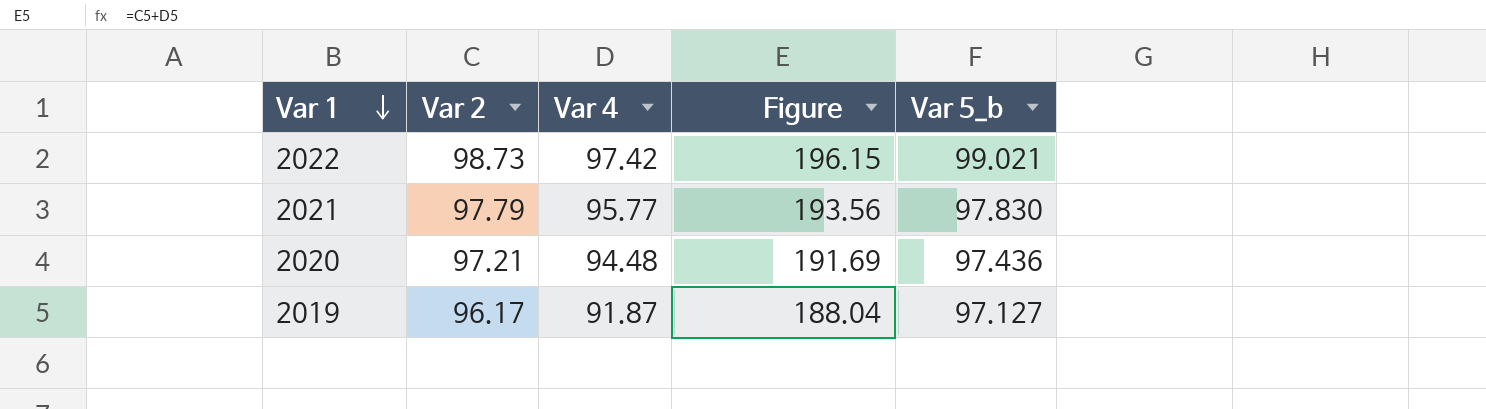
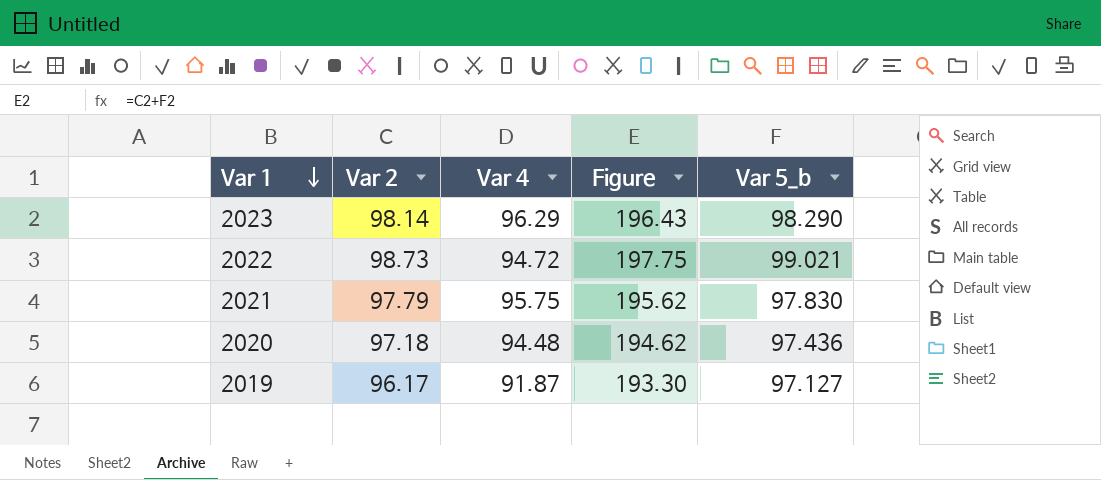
column Figure | formula: [Var 2] + [Var 4] -> [Var 2] + [Var 5_b]
row 2023: none -> 98.14 | 96.29 | 196.43 | 98.290
2022 | Var 4: 97.42 -> 94.72
2021 | Var 4: 95.77 -> 95.75
2020 | Var 2: 97.21 -> 97.18

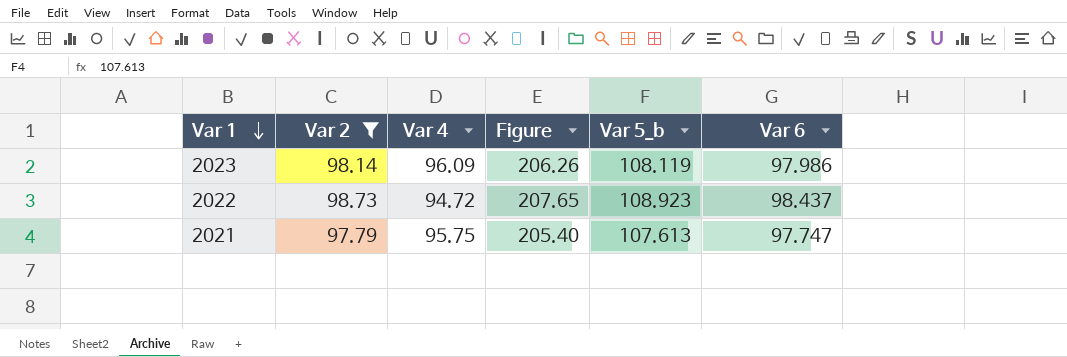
filter: none -> Var 2 >= 97.79
column Var 6 | position: none -> 6
2023 | Var 4: 96.29 -> 96.09
2023 | Figure: 196.43 -> 206.26
2023 | Var 5_b: 98.290 -> 108.119
2022 | Figure: 197.75 -> 207.65
2022 | Var 5_b: 99.021 -> 108.923
2021 | Figure: 195.62 -> 205.40
2021 | Var 5_b: 97.830 -> 107.613

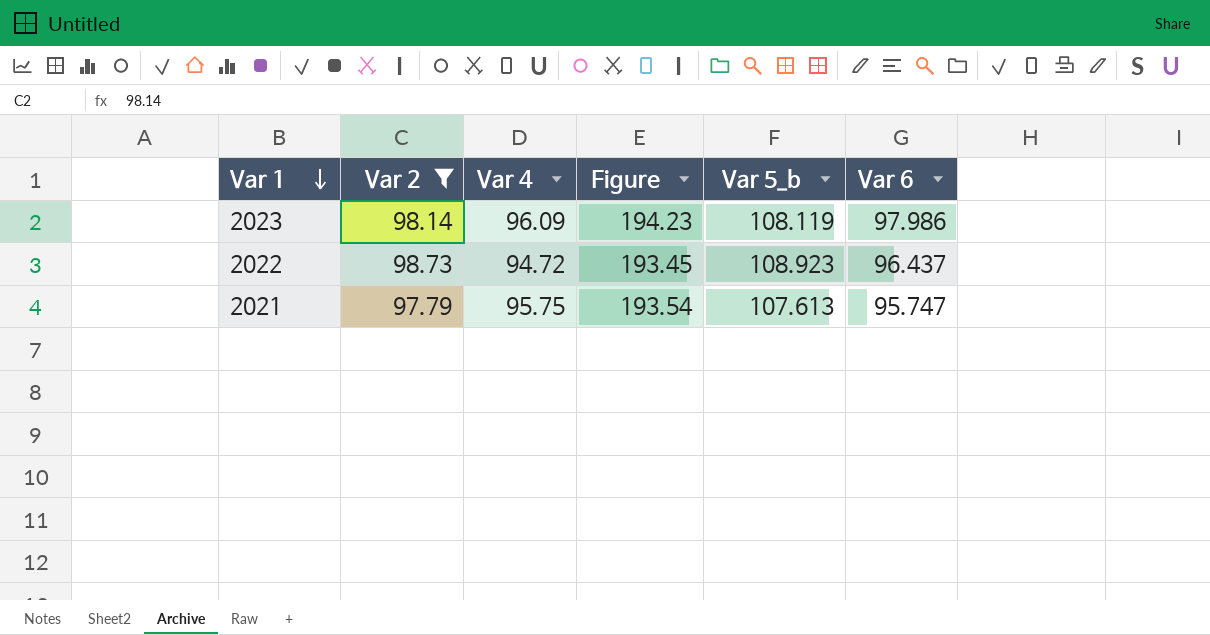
column Figure | formula: [Var 2] + [Var 5_b] -> [Var 2] + [Var 4]
2022 | Var 6: 98.437 -> 96.437
2021 | Var 6: 97.747 -> 95.747

